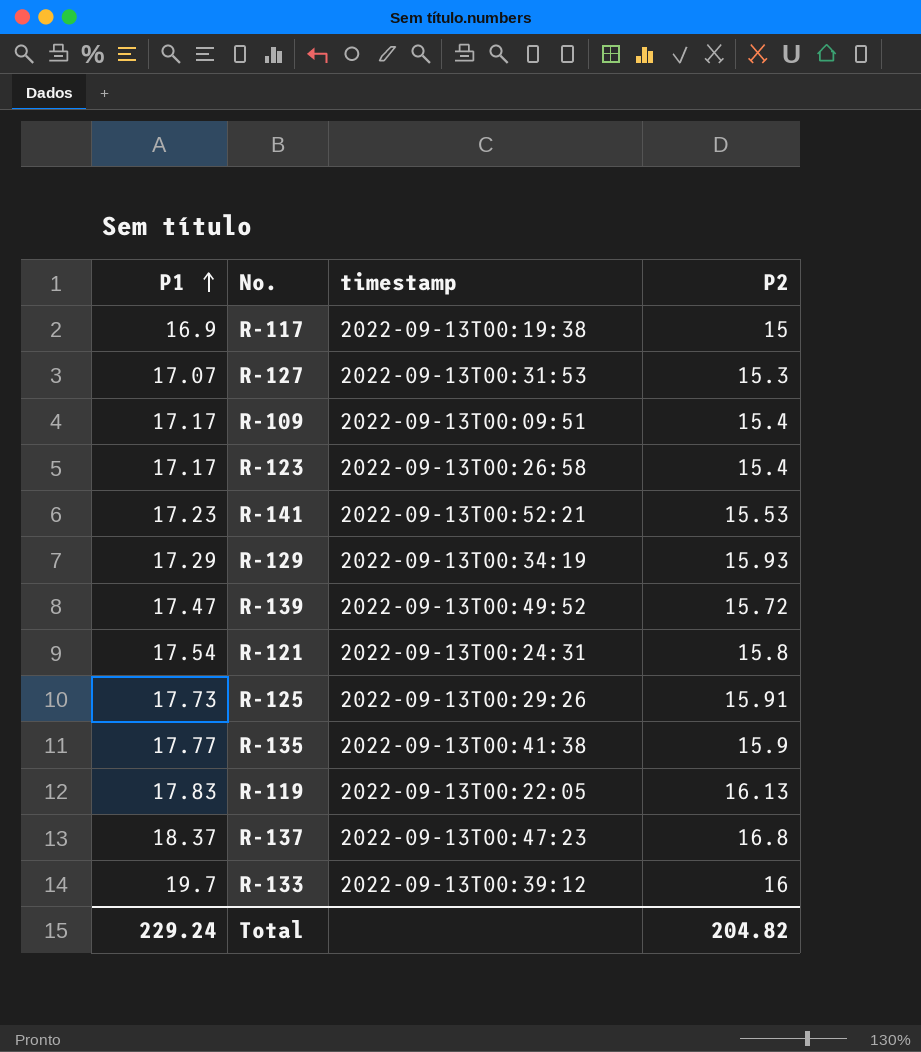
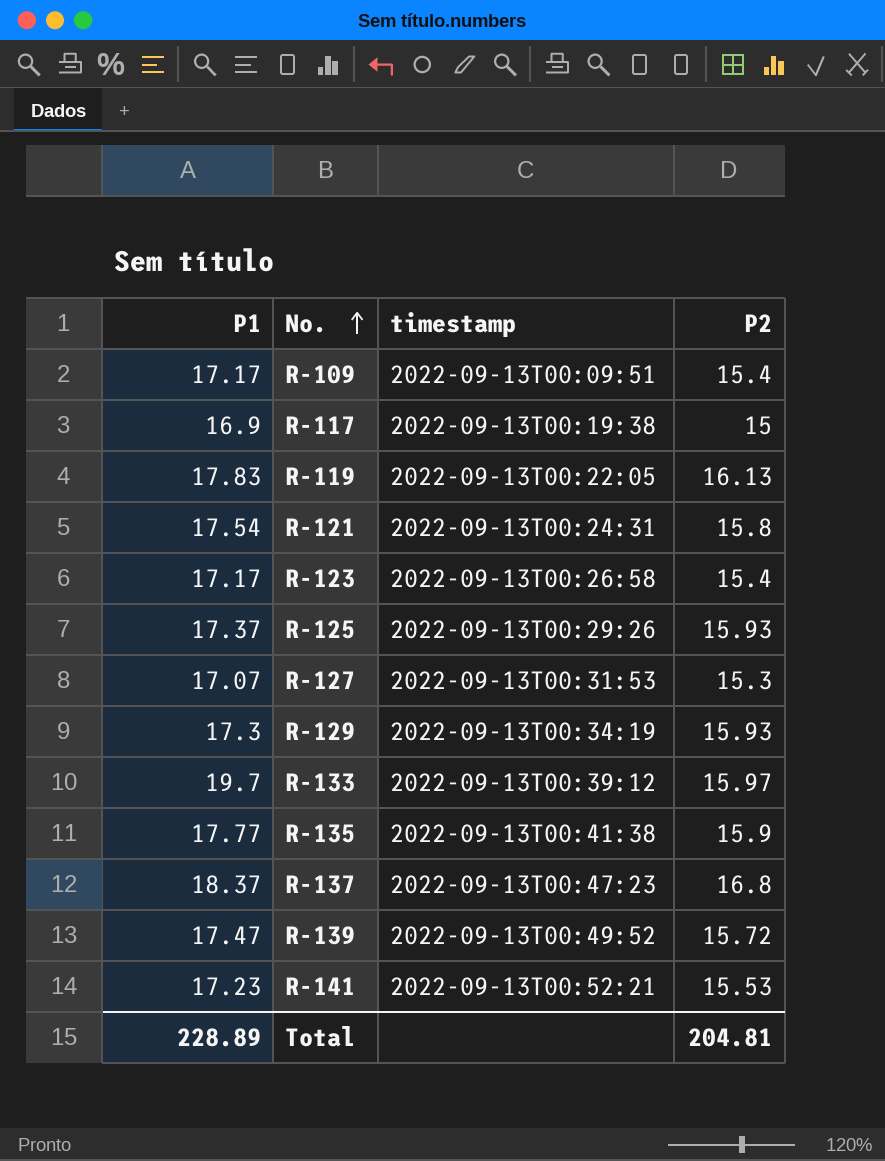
row order: P1 ascending -> No. ascending
R-125 | P1: 17.73 -> 17.37
R-125 | P2: 15.91 -> 15.93
R-129 | P1: 17.29 -> 17.3
R-133 | P2: 16 -> 15.97
Total | P1: 229.24 -> 228.89
Total | P2: 204.82 -> 204.81

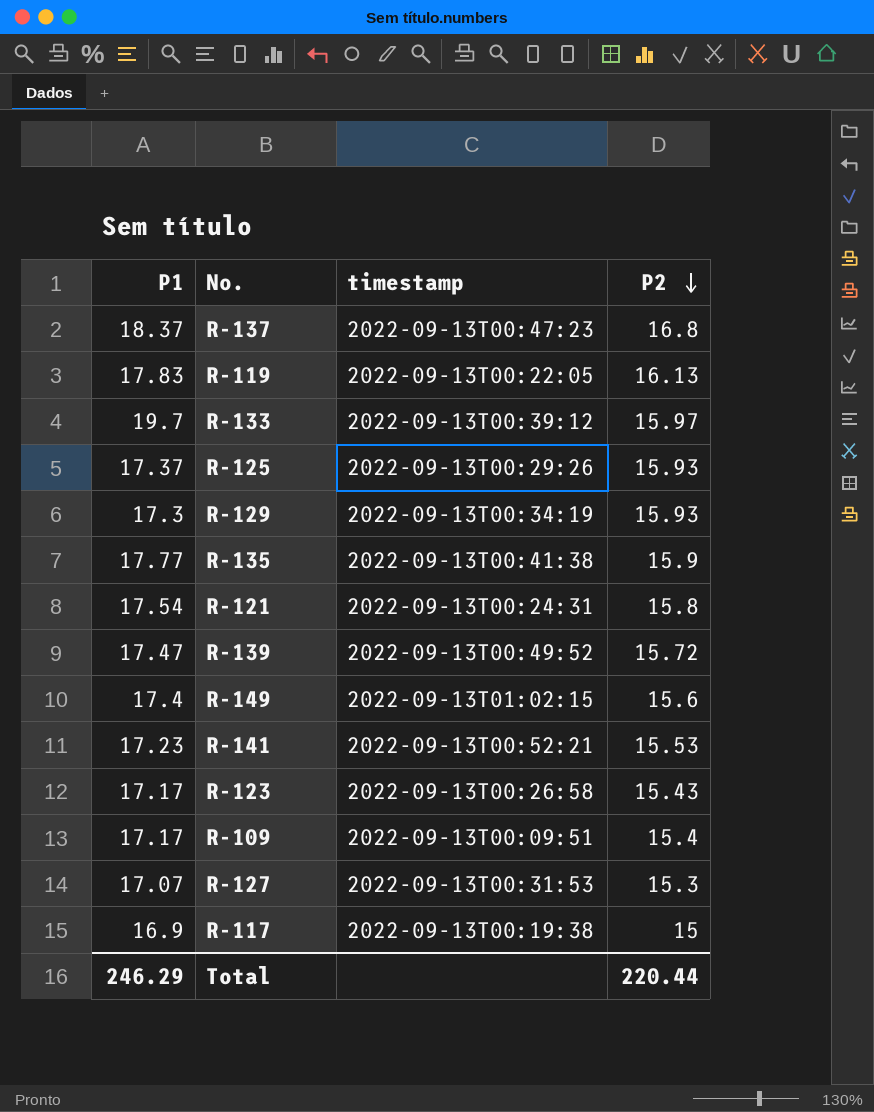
row order: No. ascending -> P2 descending
row R-149: none -> 17.4 | 2022-09-13T01:02:15 | 15.6
R-123 | P2: 15.4 -> 15.43
Total | P1: 228.89 -> 246.29
Total | P2: 204.81 -> 220.44

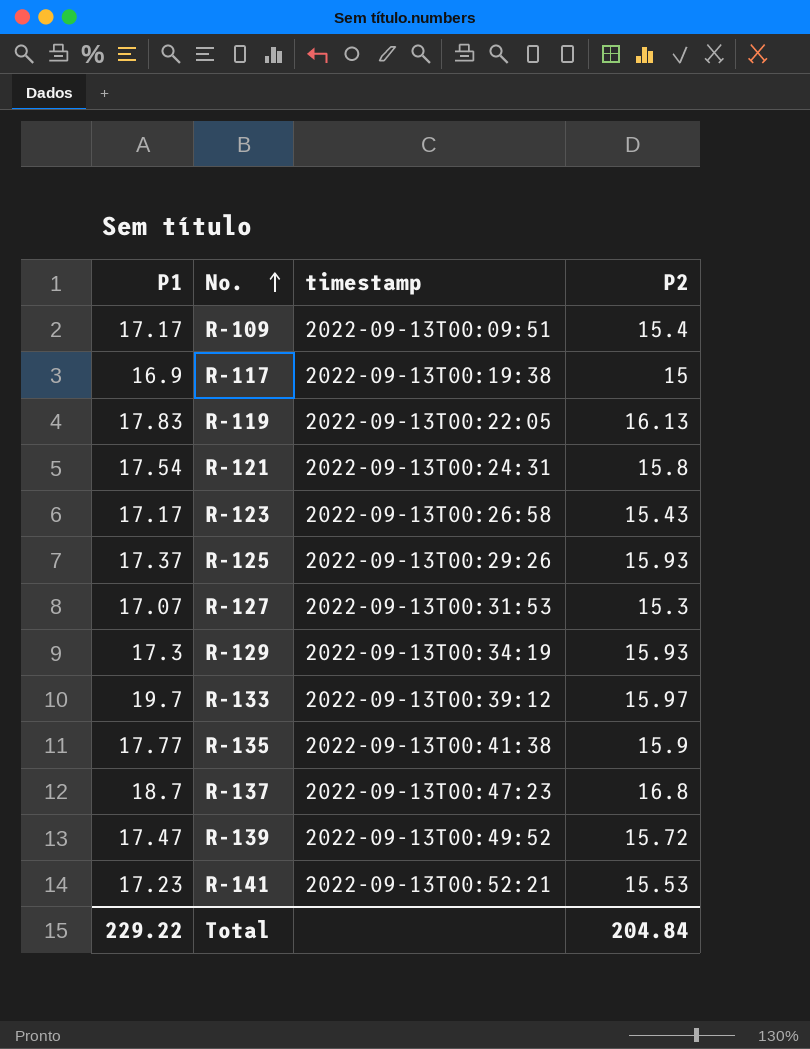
row order: P2 descending -> No. ascending
row R-149: 17.4 | 2022-09-13T01:02:15 | 15.6 -> none
R-137 | P1: 18.37 -> 18.7
Total | P1: 246.29 -> 229.22
Total | P2: 220.44 -> 204.84

